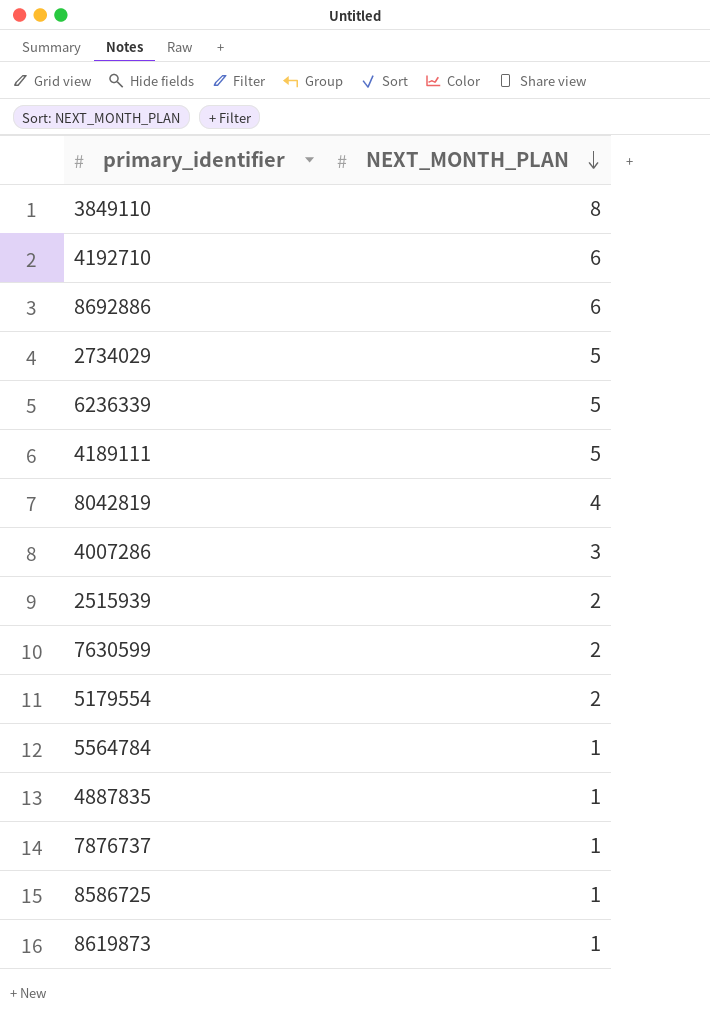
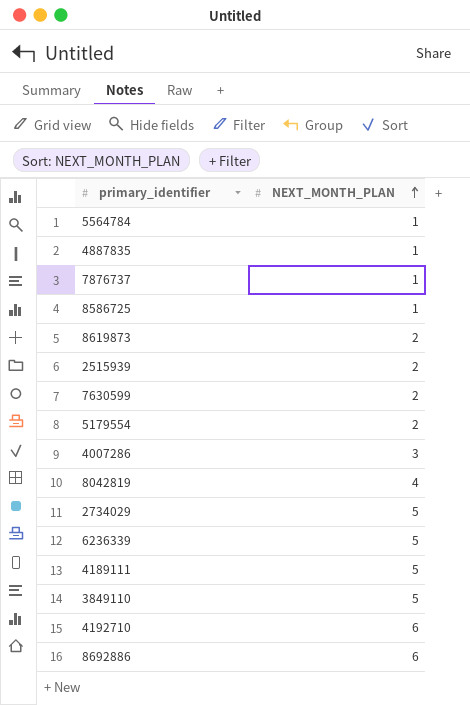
row order: NEXT_MONTH_PLAN descending -> NEXT_MONTH_PLAN ascending
8619873 | NEXT_MONTH_PLAN: 1 -> 2
3849110 | NEXT_MONTH_PLAN: 8 -> 5

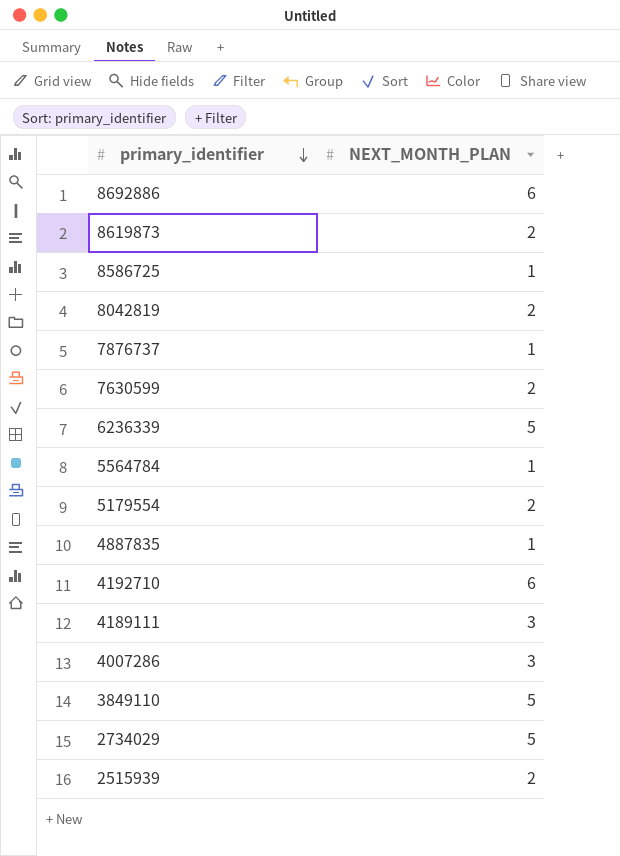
row order: NEXT_MONTH_PLAN ascending -> primary_identifier descending
8042819 | NEXT_MONTH_PLAN: 4 -> 2
4189111 | NEXT_MONTH_PLAN: 5 -> 3

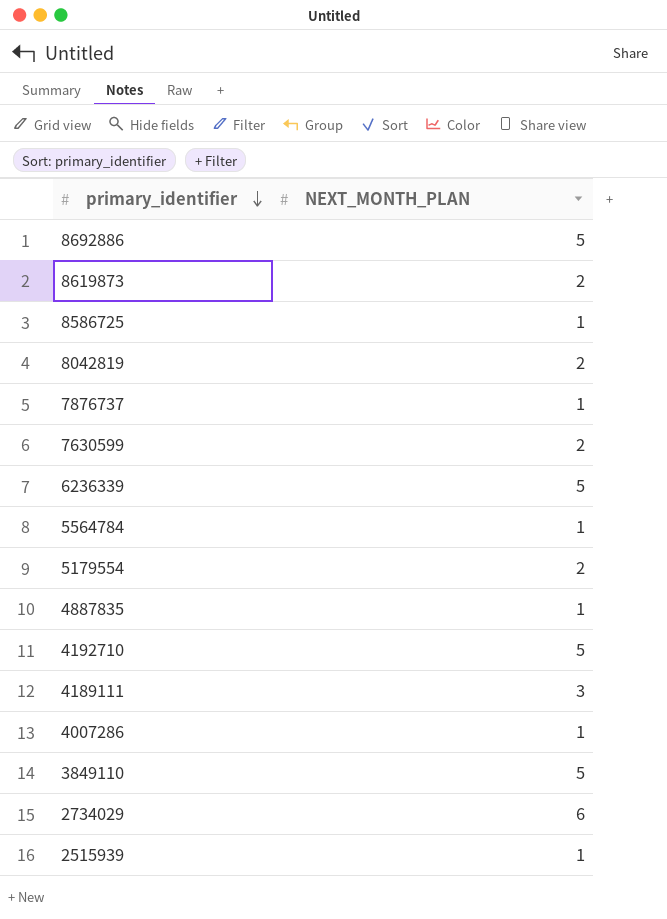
8692886 | NEXT_MONTH_PLAN: 6 -> 5
4192710 | NEXT_MONTH_PLAN: 6 -> 5
4007286 | NEXT_MONTH_PLAN: 3 -> 1
2734029 | NEXT_MONTH_PLAN: 5 -> 6
2515939 | NEXT_MONTH_PLAN: 2 -> 1

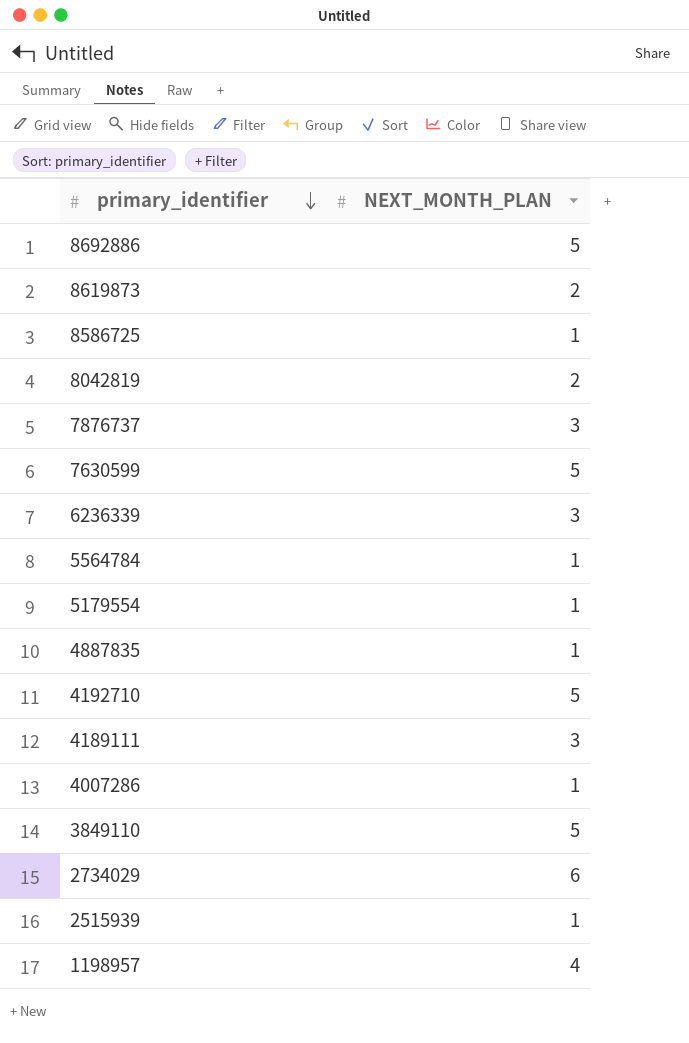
7876737 | NEXT_MONTH_PLAN: 1 -> 3
7630599 | NEXT_MONTH_PLAN: 2 -> 5
6236339 | NEXT_MONTH_PLAN: 5 -> 3
5179554 | NEXT_MONTH_PLAN: 2 -> 1
row 1198957: none -> 4

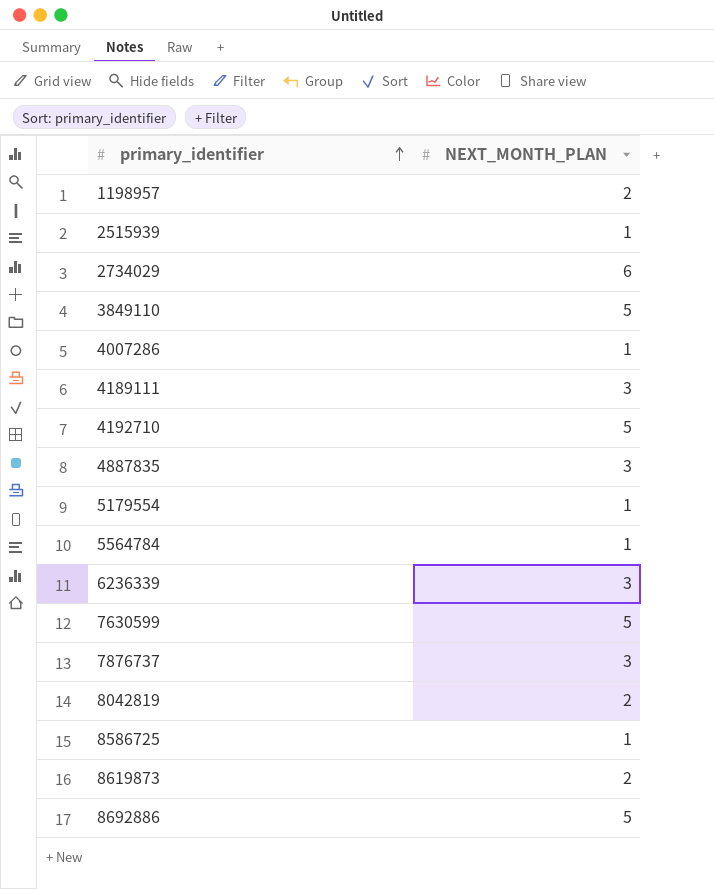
row order: primary_identifier descending -> primary_identifier ascending
1198957 | NEXT_MONTH_PLAN: 4 -> 2
4887835 | NEXT_MONTH_PLAN: 1 -> 3

